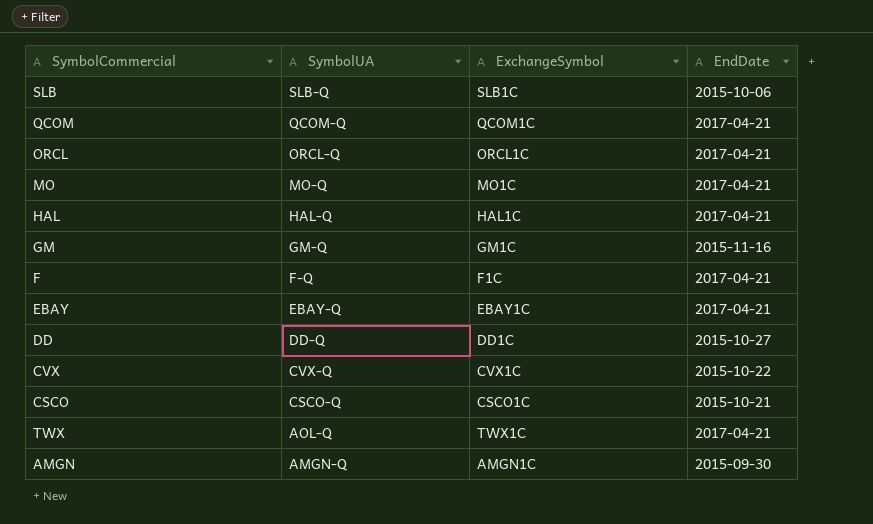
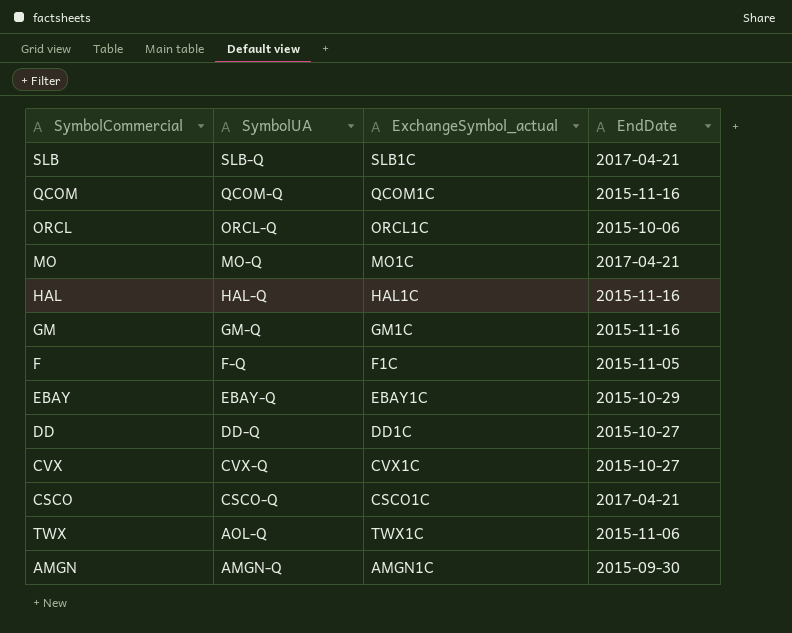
column name: ExchangeSymbol -> ExchangeSymbol_actual
SLB | EndDate: 2015-10-06 -> 2017-04-21
QCOM | EndDate: 2017-04-21 -> 2015-11-16
ORCL | EndDate: 2017-04-21 -> 2015-10-06
HAL | EndDate: 2017-04-21 -> 2015-11-16
F | EndDate: 2017-04-21 -> 2015-11-05
EBAY | EndDate: 2017-04-21 -> 2015-10-29
CVX | EndDate: 2015-10-22 -> 2015-10-27
CSCO | EndDate: 2015-10-21 -> 2017-04-21
TWX | EndDate: 2017-04-21 -> 2015-11-06

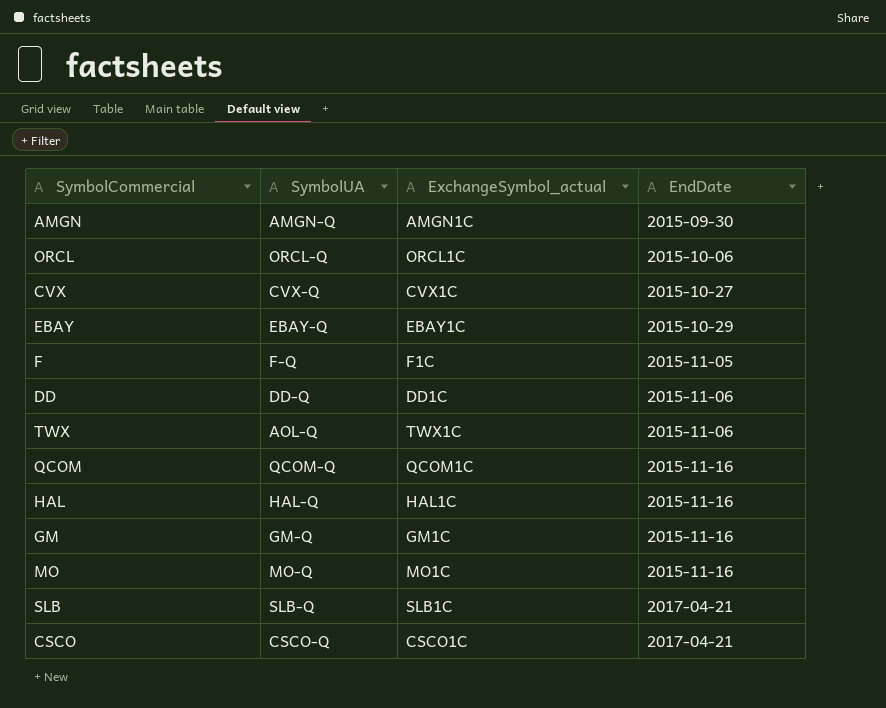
row order: SymbolUA descending -> EndDate ascending
DD | EndDate: 2015-10-27 -> 2015-11-06
MO | EndDate: 2017-04-21 -> 2015-11-16

